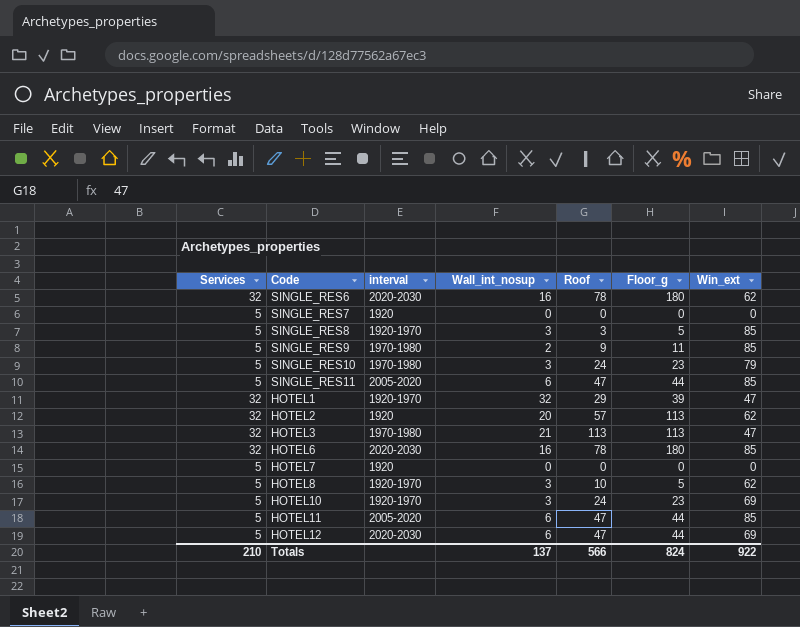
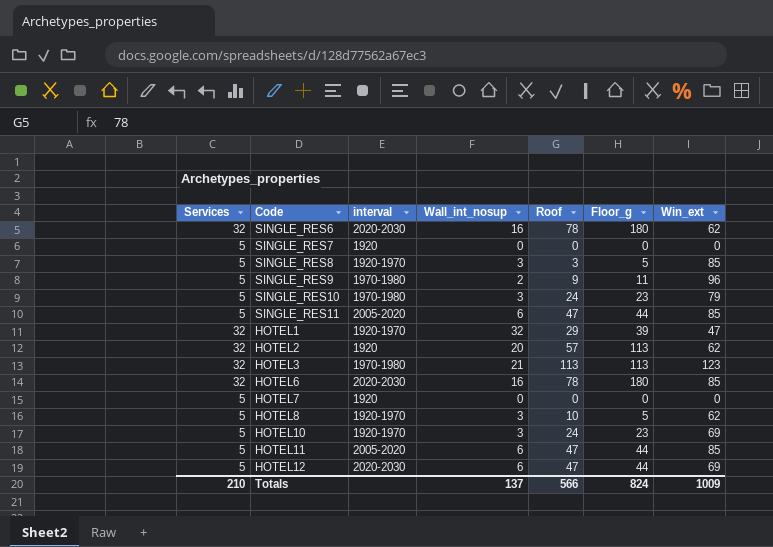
SINGLE_RES9 | Win_ext: 85 -> 96
HOTEL3 | Win_ext: 47 -> 123
Totals | Win_ext: 922 -> 1009

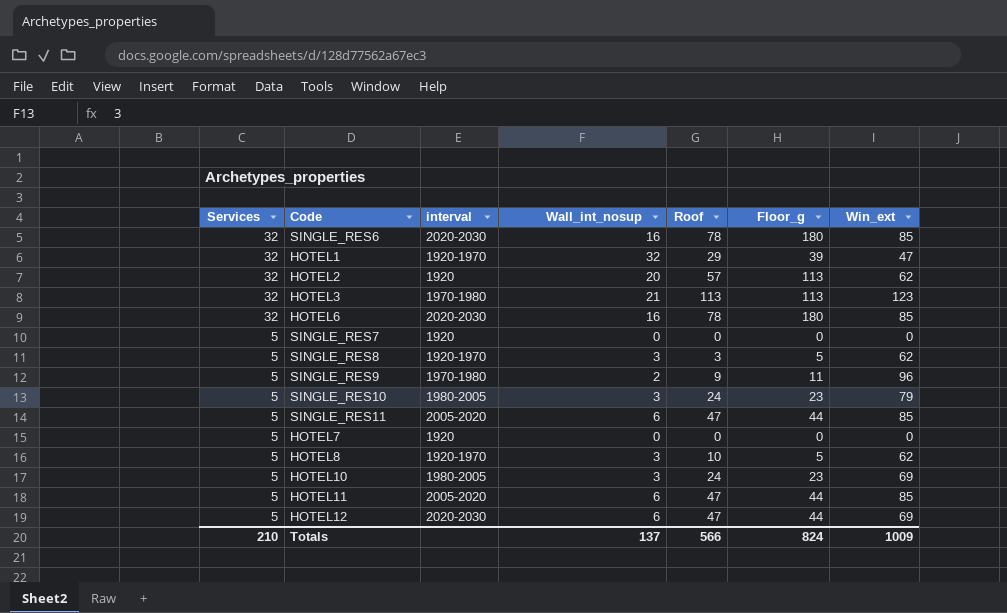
row order: none -> Services descending
SINGLE_RES6 | Win_ext: 62 -> 85
SINGLE_RES8 | Win_ext: 85 -> 62
SINGLE_RES10 | interval: 1970-1980 -> 1980-2005
HOTEL10 | interval: 1920-1970 -> 1980-2005

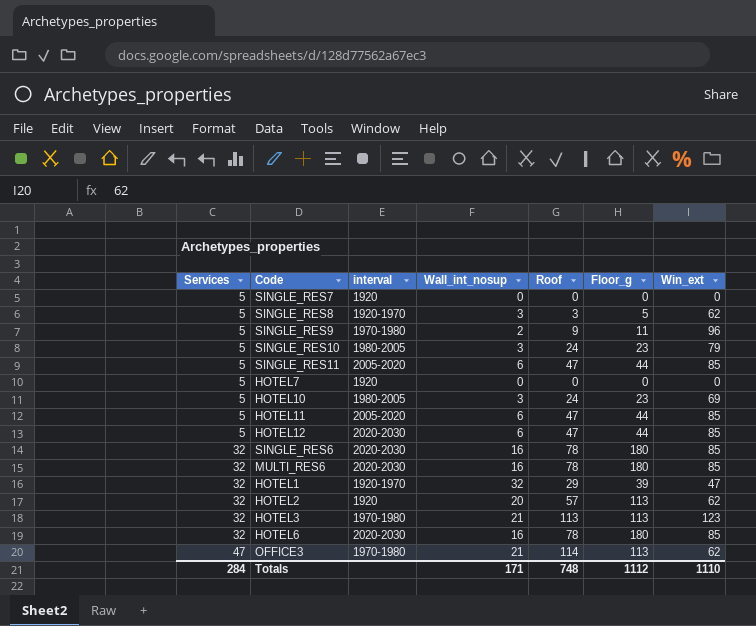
row order: Services descending -> Services ascending
row HOTEL8: 5 | 1920-1970 | 3 | 10 | 5 | 62 -> none
HOTEL12 | Win_ext: 69 -> 85
row MULTI_RES6: none -> 32 | 2020-2030 | 16 | 78 | 180 | 85
row OFFICE3: none -> 47 | 1970-1980 | 21 | 114 | 113 | 62
Totals | Services: 210 -> 284
Totals | Wall_int_nosup: 137 -> 171
Totals | Roof: 566 -> 748
Totals | Floor_g: 824 -> 1112
Totals | Win_ext: 1009 -> 1110

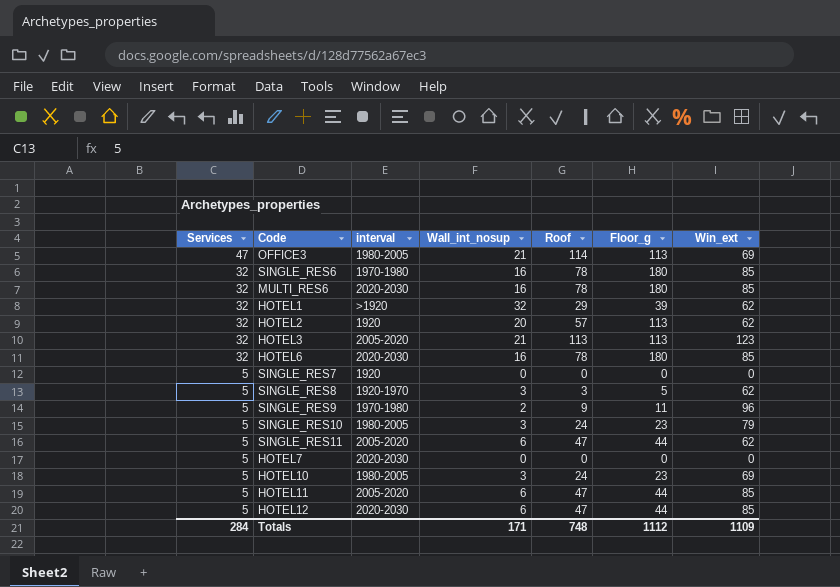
row order: Services ascending -> Services descending
OFFICE3 | interval: 1970-1980 -> 1980-2005
OFFICE3 | Win_ext: 62 -> 69
SINGLE_RES6 | interval: 2020-2030 -> 1970-1980
HOTEL1 | interval: 1920-1970 -> >1920
HOTEL1 | Win_ext: 47 -> 62
HOTEL3 | interval: 1970-1980 -> 2005-2020
SINGLE_RES11 | Win_ext: 85 -> 62
HOTEL7 | interval: 1920 -> 2020-2030
Totals | Win_ext: 1110 -> 1109

